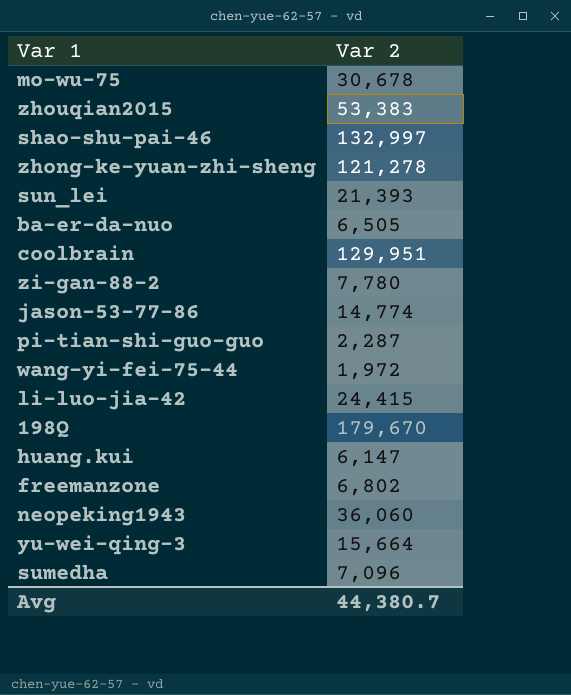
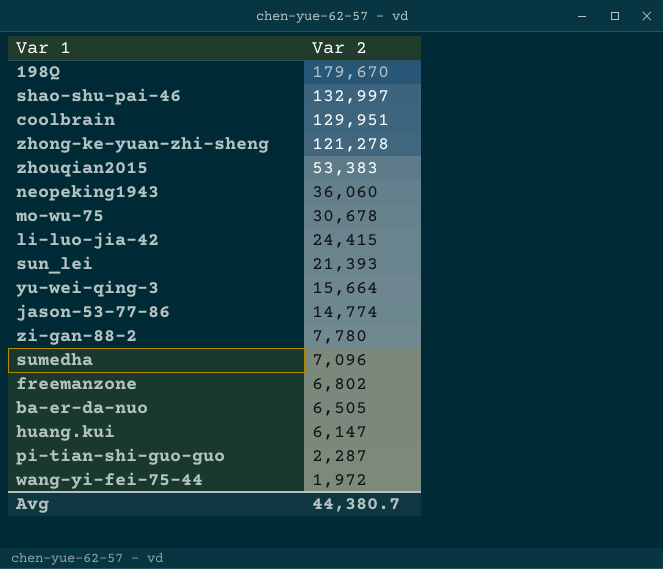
row order: none -> Var 2 descending

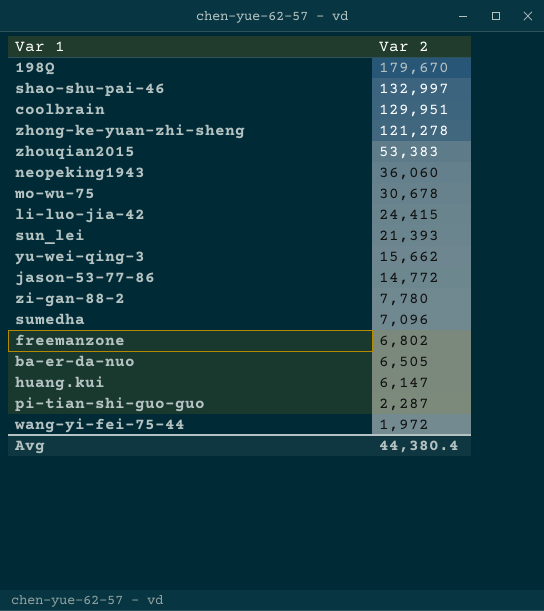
yu-wei-qing-3 | Var 2: 15,664 -> 15,662
jason-53-77-86 | Var 2: 14,774 -> 14,772
Avg | Var 2: 44,380.7 -> 44,380.4

